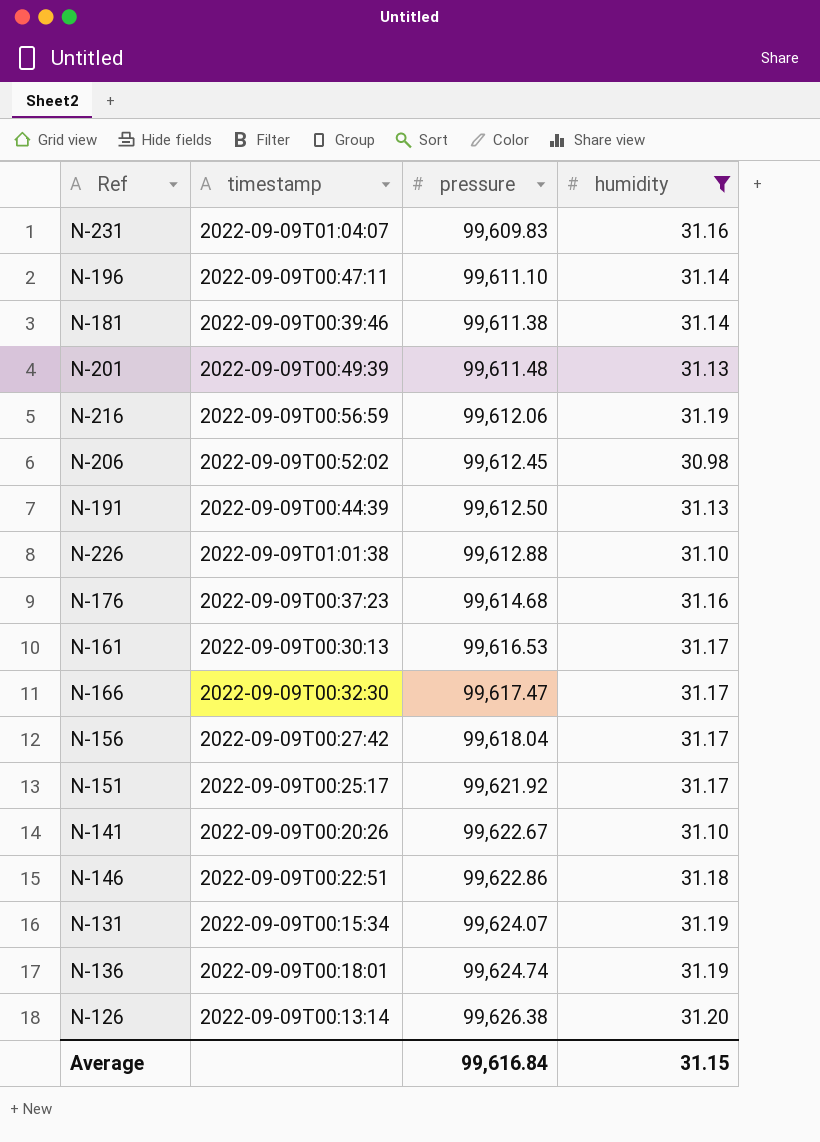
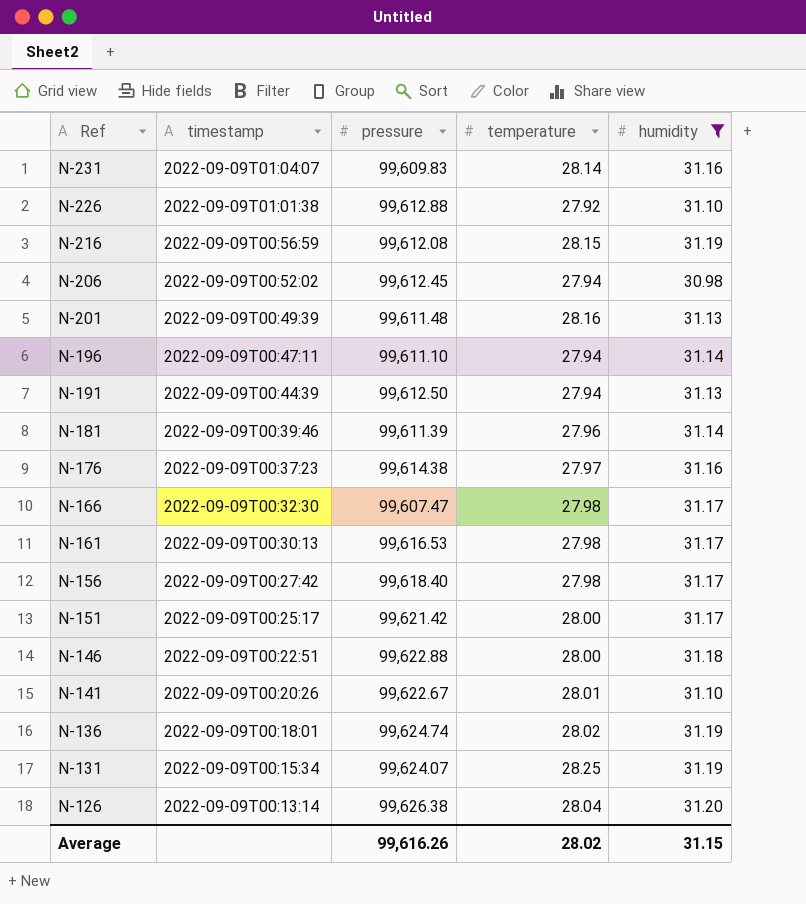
row order: pressure ascending -> Ref descending
column temperature | position: none -> 4
N-216 | pressure: 99,612.06 -> 99,612.08
N-181 | pressure: 99,611.38 -> 99,611.39
N-176 | pressure: 99,614.68 -> 99,614.38
N-166 | pressure: 99,617.47 -> 99,607.47
N-156 | pressure: 99,618.04 -> 99,618.40
N-151 | pressure: 99,621.92 -> 99,621.42
N-146 | pressure: 99,622.86 -> 99,622.88
Average | pressure: 99,616.84 -> 99,616.26

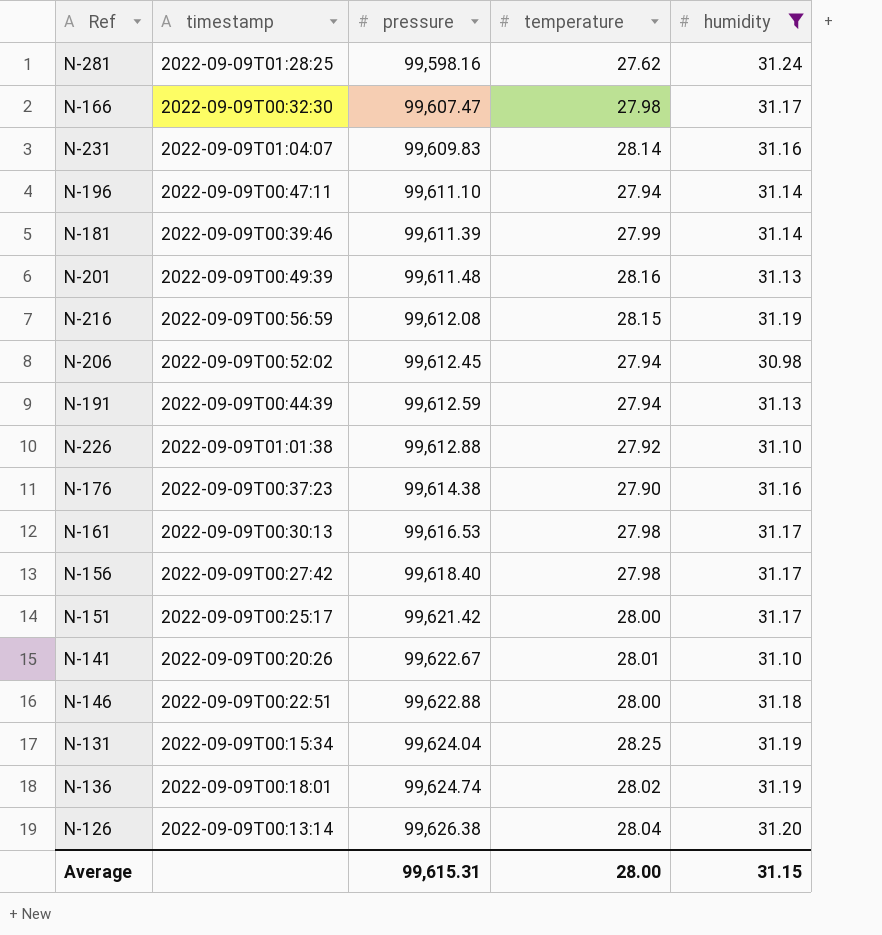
row order: Ref descending -> pressure ascending
row N-281: none -> 2022-09-09T01:28:25 | 99,598.16 | 27.62 | 31.24
N-181 | temperature: 27.96 -> 27.99
N-191 | pressure: 99,612.50 -> 99,612.59
N-176 | temperature: 27.97 -> 27.90
N-131 | pressure: 99,624.07 -> 99,624.04
Average | pressure: 99,616.26 -> 99,615.31
Average | temperature: 28.02 -> 28.00

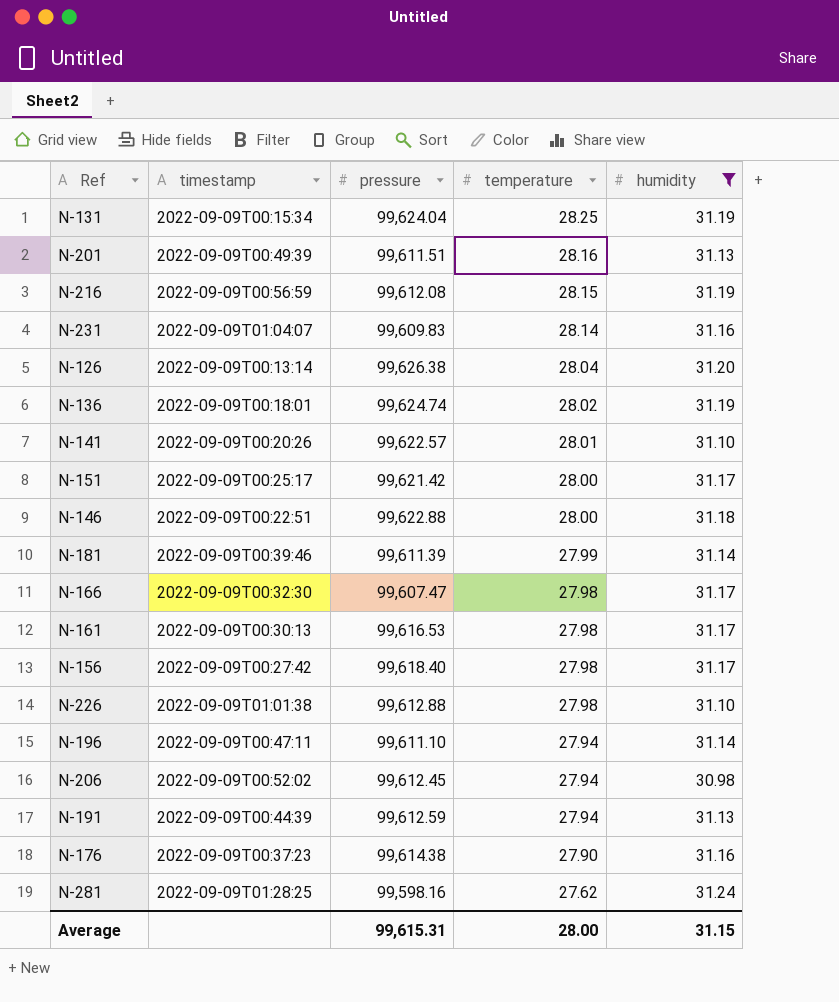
row order: pressure ascending -> temperature descending
N-201 | pressure: 99,611.48 -> 99,611.51
N-141 | pressure: 99,622.67 -> 99,622.57
N-226 | temperature: 27.92 -> 27.98

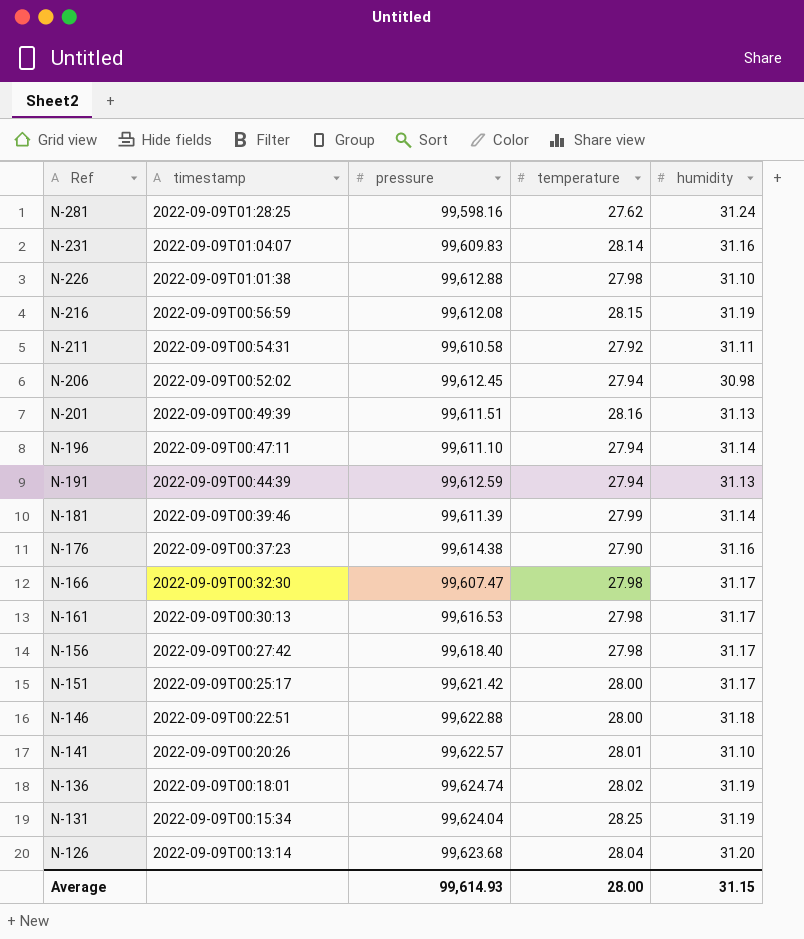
filter: humidity != 31.11 -> none
row order: temperature descending -> Ref descending
N-126 | pressure: 99,626.38 -> 99,623.68
Average | pressure: 99,615.31 -> 99,614.93

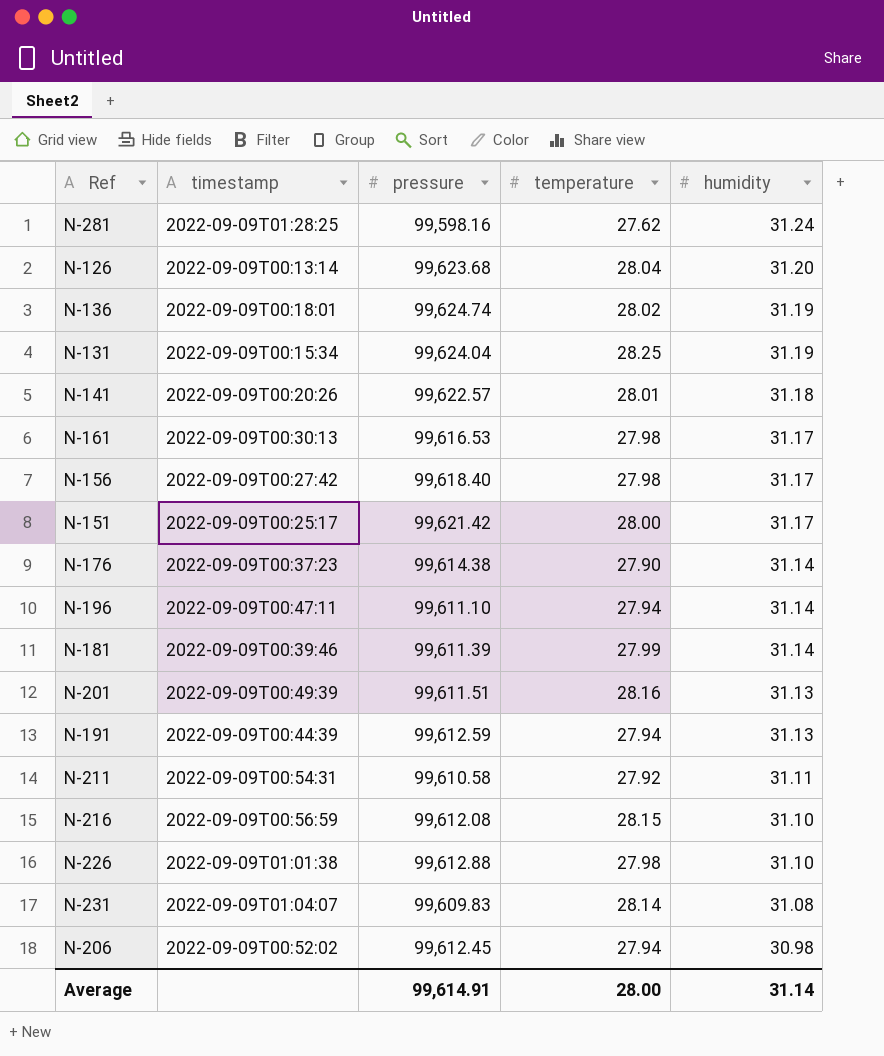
row order: Ref descending -> humidity descending
row N-166: 2022-09-09T00:32:30 | 99,607.47 | 27.98 | 31.17 -> none
row N-146: 2022-09-09T00:22:51 | 99,622.88 | 28.00 | 31.18 -> none
N-141 | humidity: 31.10 -> 31.18
N-176 | humidity: 31.16 -> 31.14
N-216 | humidity: 31.19 -> 31.10
N-231 | humidity: 31.16 -> 31.08
Average | pressure: 99,614.93 -> 99,614.91
Average | humidity: 31.15 -> 31.14

